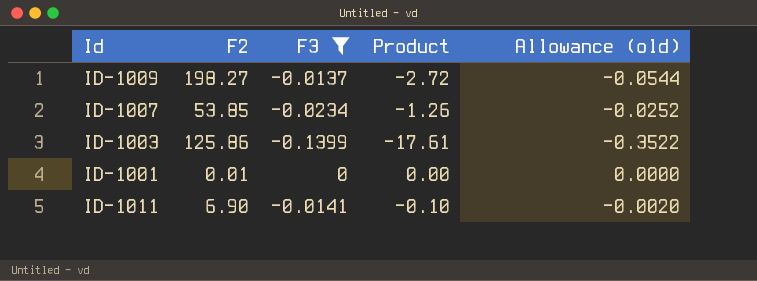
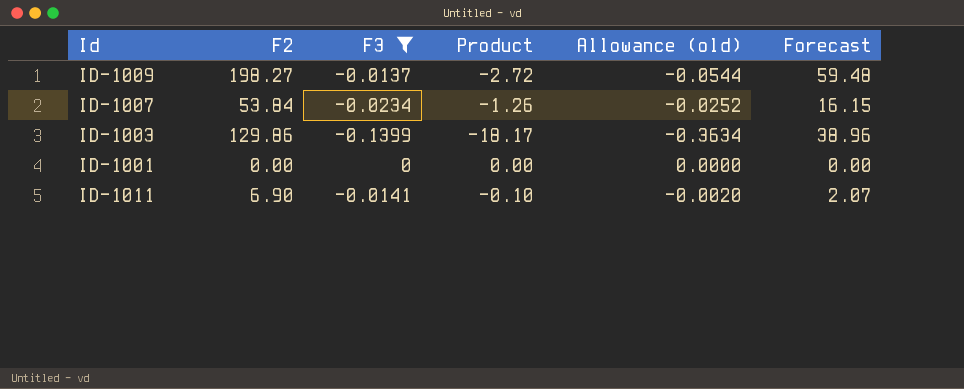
column Forecast | formula: none -> [F2] * 0.3
ID-1007 | F2: 53.85 -> 53.84
ID-1003 | F2: 125.86 -> 129.86
ID-1003 | Product: -17.61 -> -18.17
ID-1003 | Allowance (old): -0.3522 -> -0.3634
ID-1001 | F2: 0.01 -> 0.00

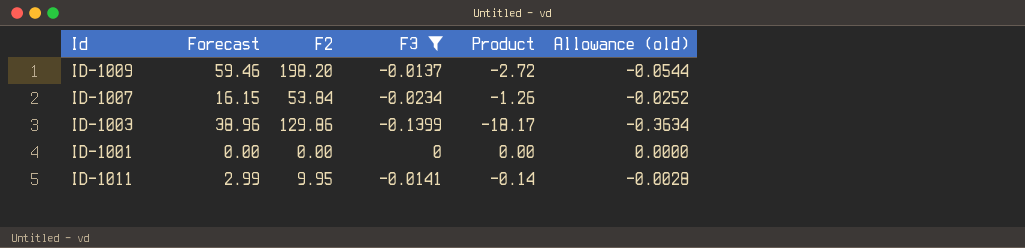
column Forecast | position: 6 -> 2
ID-1009 | Forecast: 59.48 -> 59.46
ID-1009 | F2: 198.27 -> 198.20
ID-1011 | Forecast: 2.07 -> 2.99
ID-1011 | F2: 6.90 -> 9.95
ID-1011 | Product: -0.10 -> -0.14
ID-1011 | Allowance (old): -0.0020 -> -0.0028

